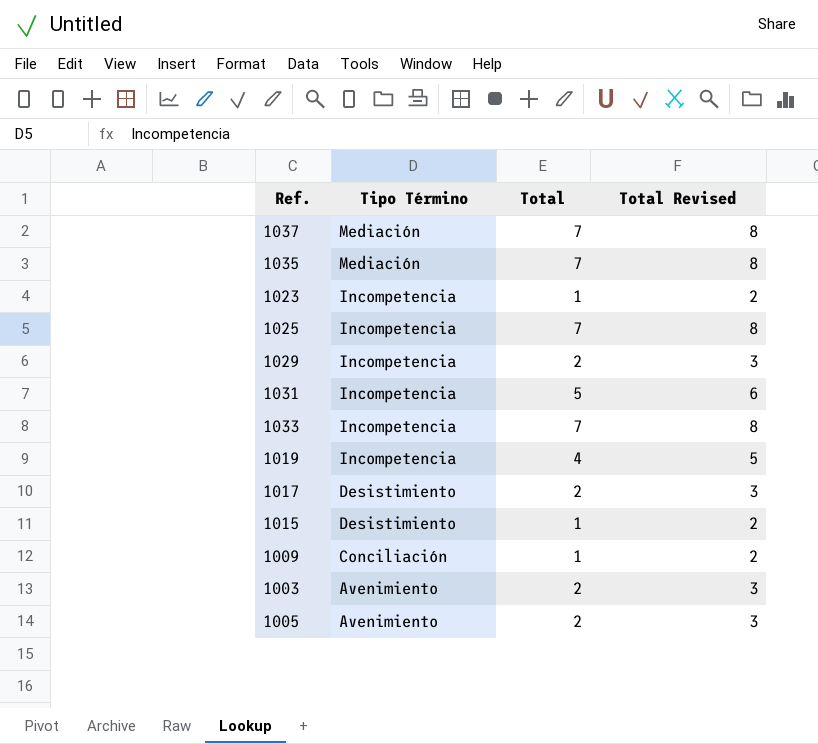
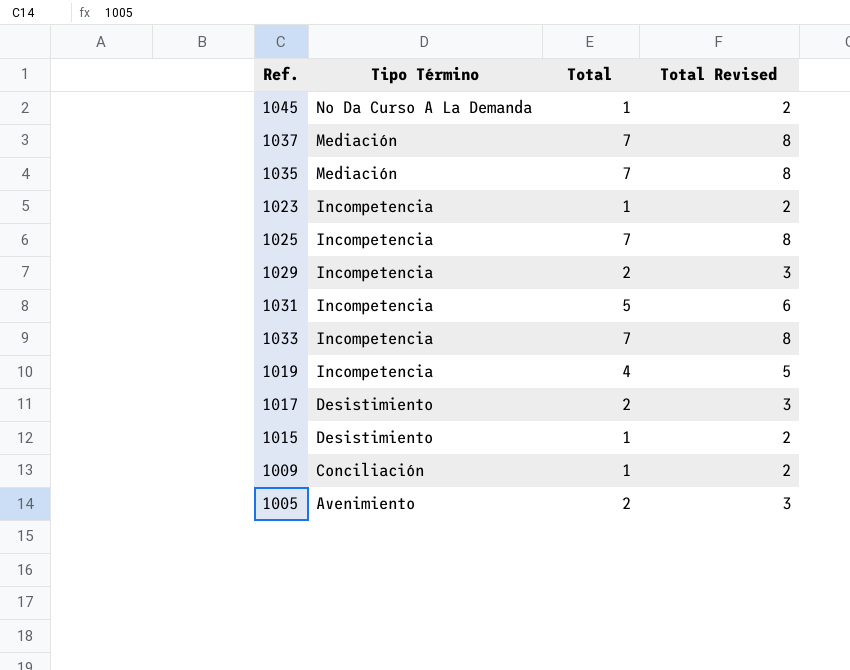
row 1003: Avenimiento | 2 | 3 -> none
row 1045: none -> No Da Curso A La Demanda | 1 | 2

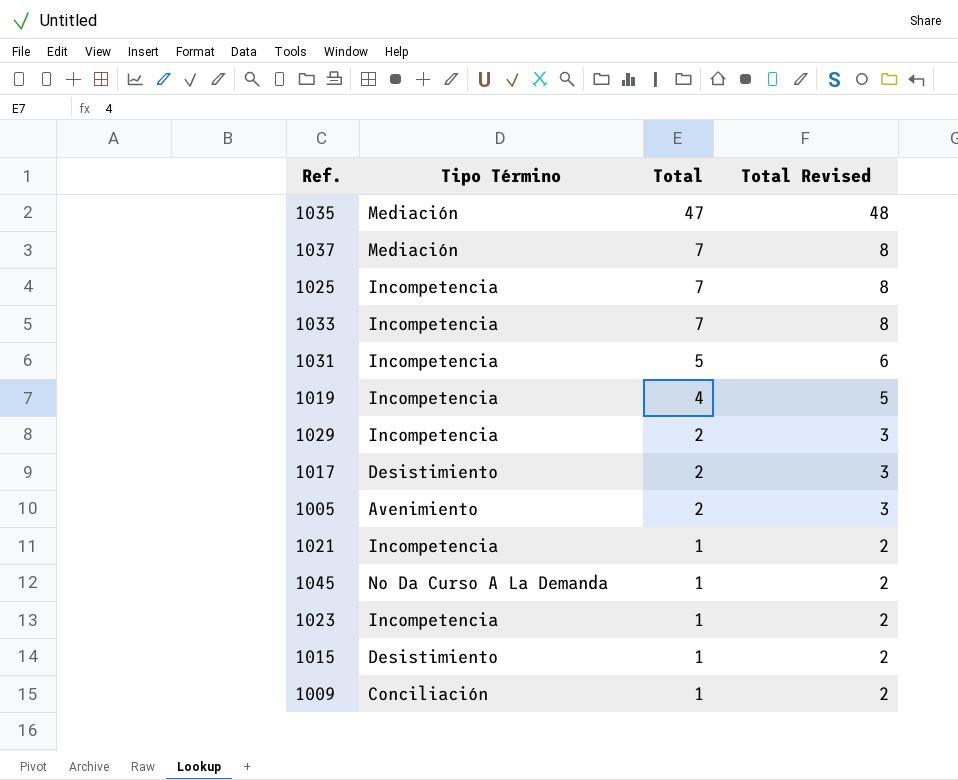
row order: Tipo Término descending -> Total descending
1035 | Total: 7 -> 47
1035 | Total Revised: 8 -> 48
row 1021: none -> Incompetencia | 1 | 2

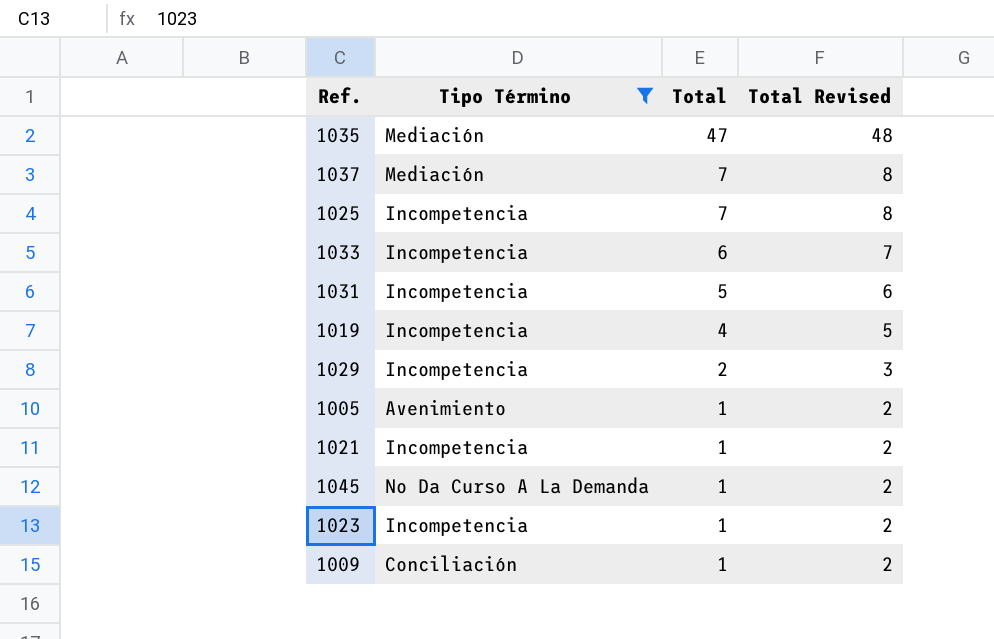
filter: none -> Tipo Término != Desistimiento
1033 | Total: 7 -> 6
1033 | Total Revised: 8 -> 7
1005 | Total: 2 -> 1
1005 | Total Revised: 3 -> 2

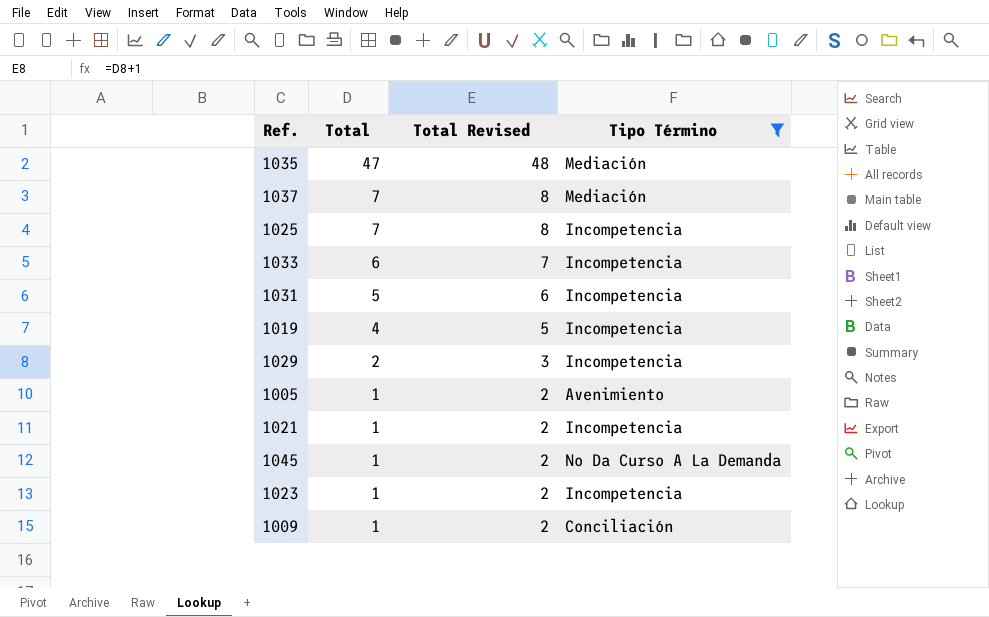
column Tipo Término | position: 2 -> 4

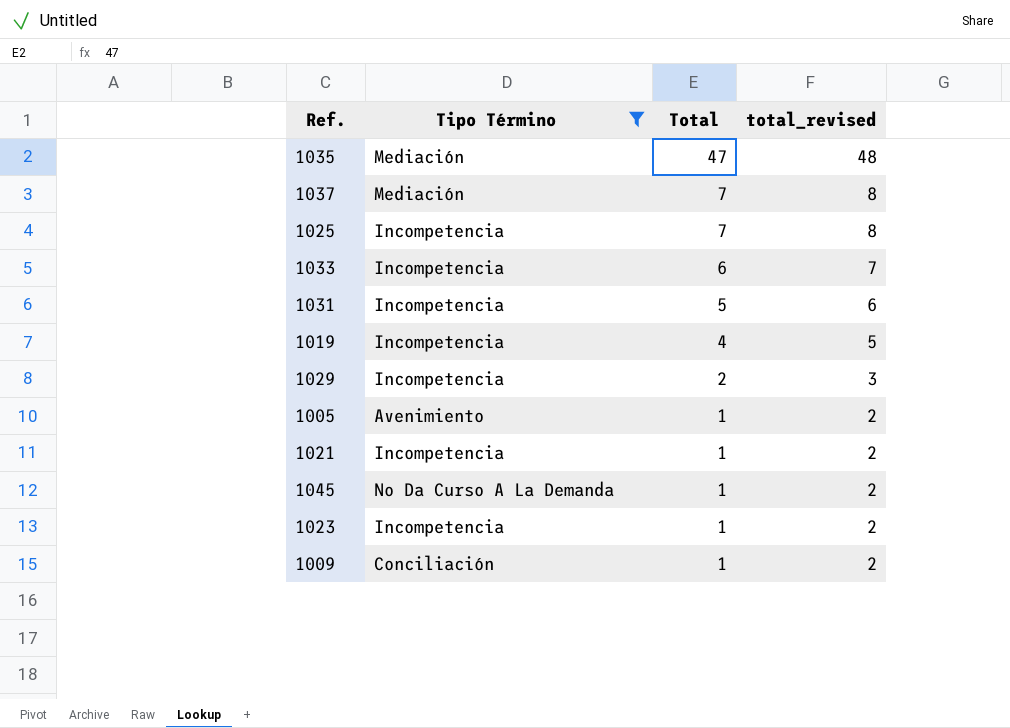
column Tipo Término | position: 4 -> 2
column name: Total Revised -> total_revised

